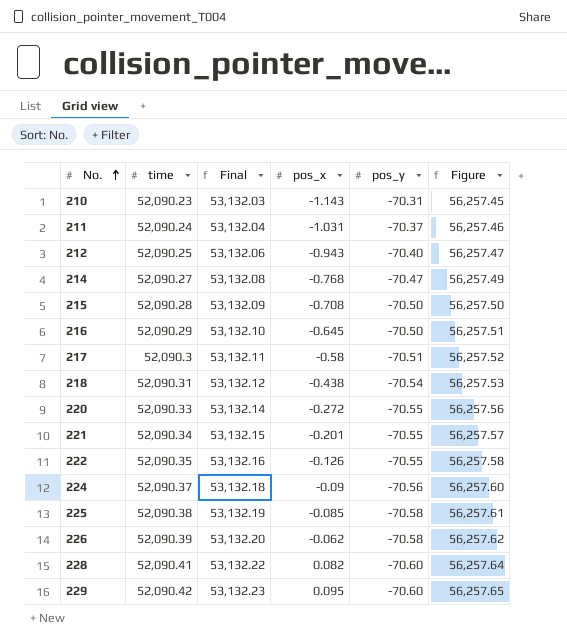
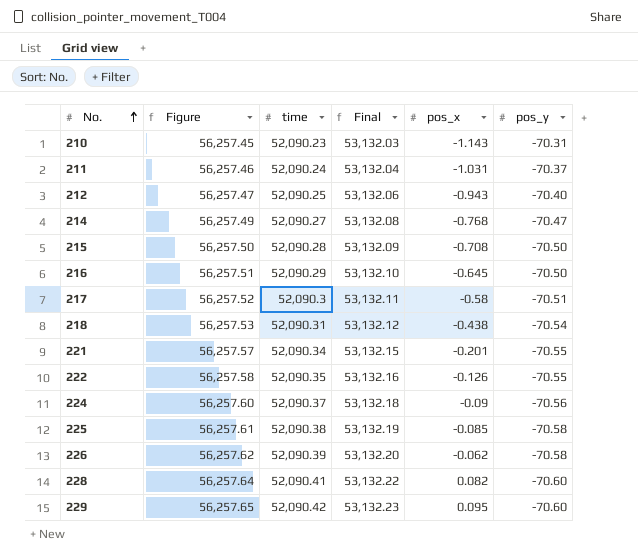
column Figure | position: 6 -> 2
row 220: 52,090.33 | 53,132.14 | -0.272 | -70.55 | 56,257.56 -> none

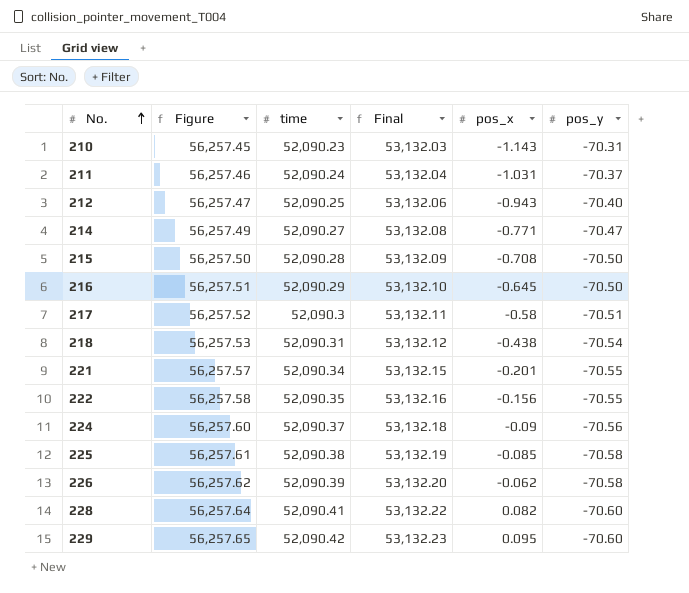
214 | pos_x: -0.768 -> -0.771
222 | pos_x: -0.126 -> -0.156

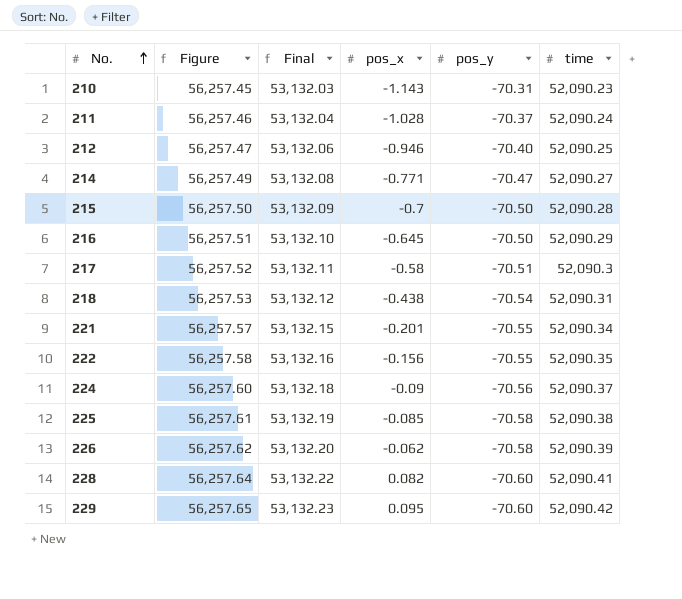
column time | position: 3 -> 6
211 | pos_x: -1.031 -> -1.028
212 | pos_x: -0.943 -> -0.946
215 | pos_x: -0.708 -> -0.7

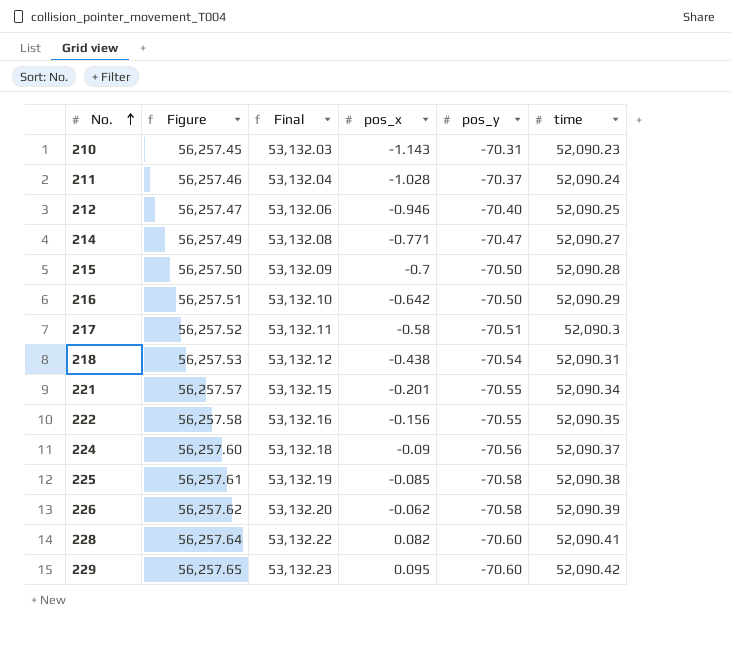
216 | pos_x: -0.645 -> -0.642

